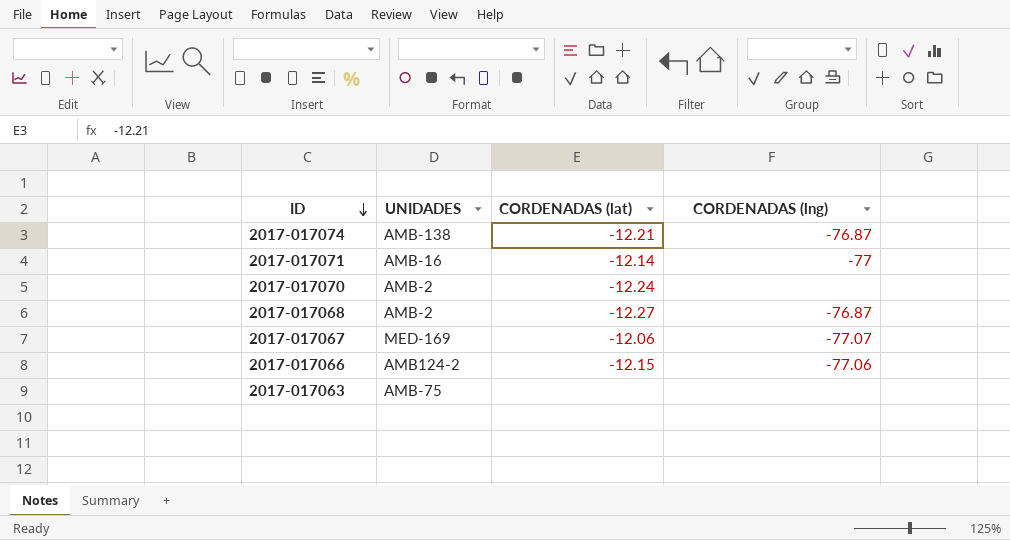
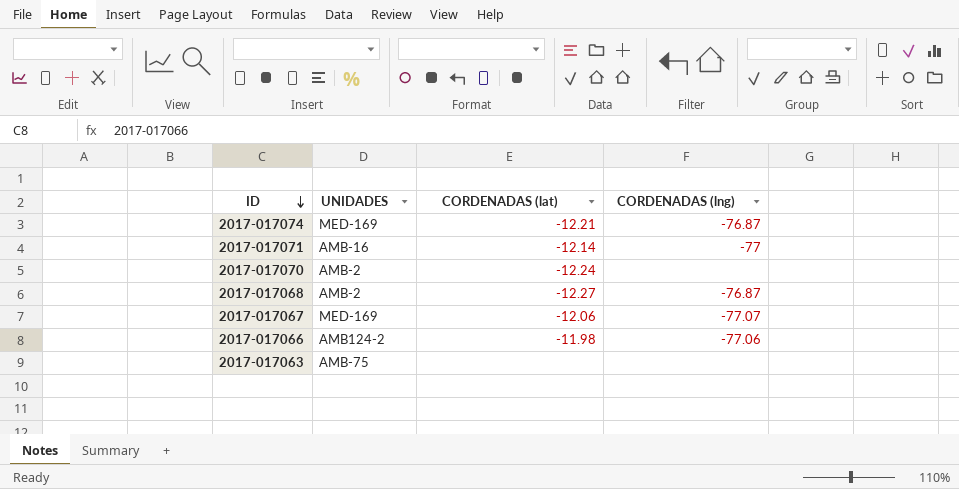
2017-017074 | UNIDADES: AMB-138 -> MED-169
2017-017066 | CORDENADAS (lat): -12.15 -> -11.98

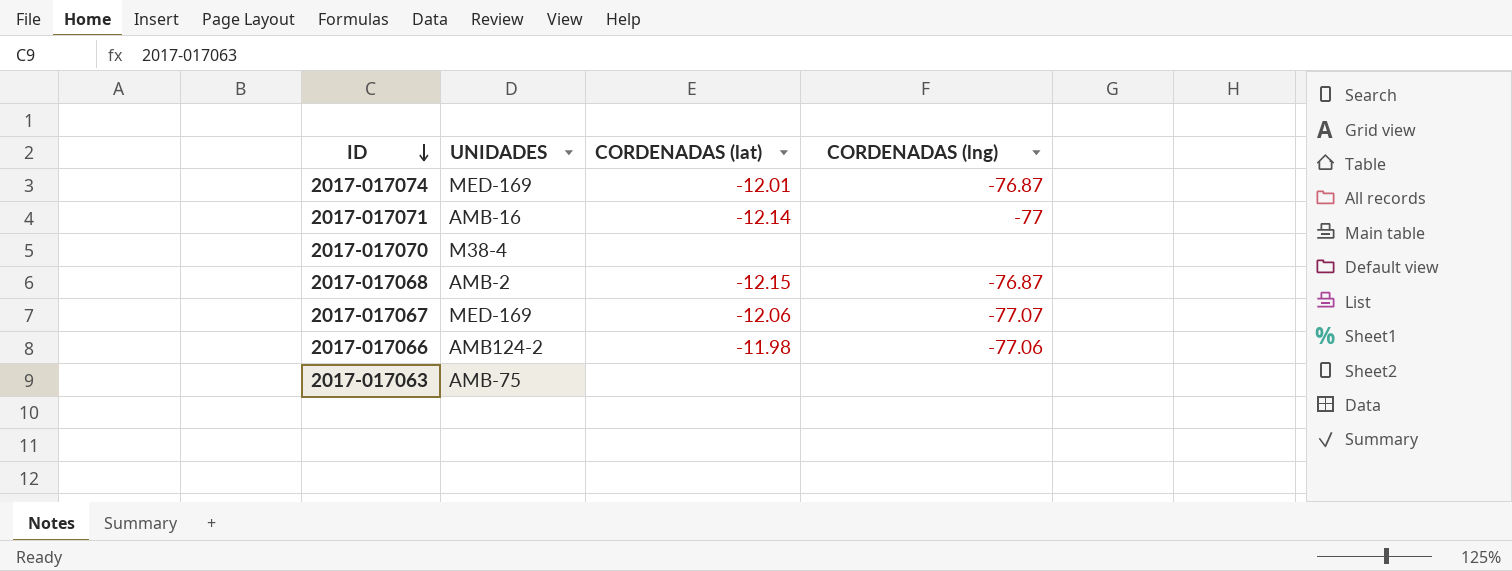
2017-017074 | CORDENADAS (lat): -12.21 -> -12.01
2017-017070 | UNIDADES: AMB-2 -> M38-4
2017-017070 | CORDENADAS (lat): -12.24 -> none
2017-017068 | CORDENADAS (lat): -12.27 -> -12.15

